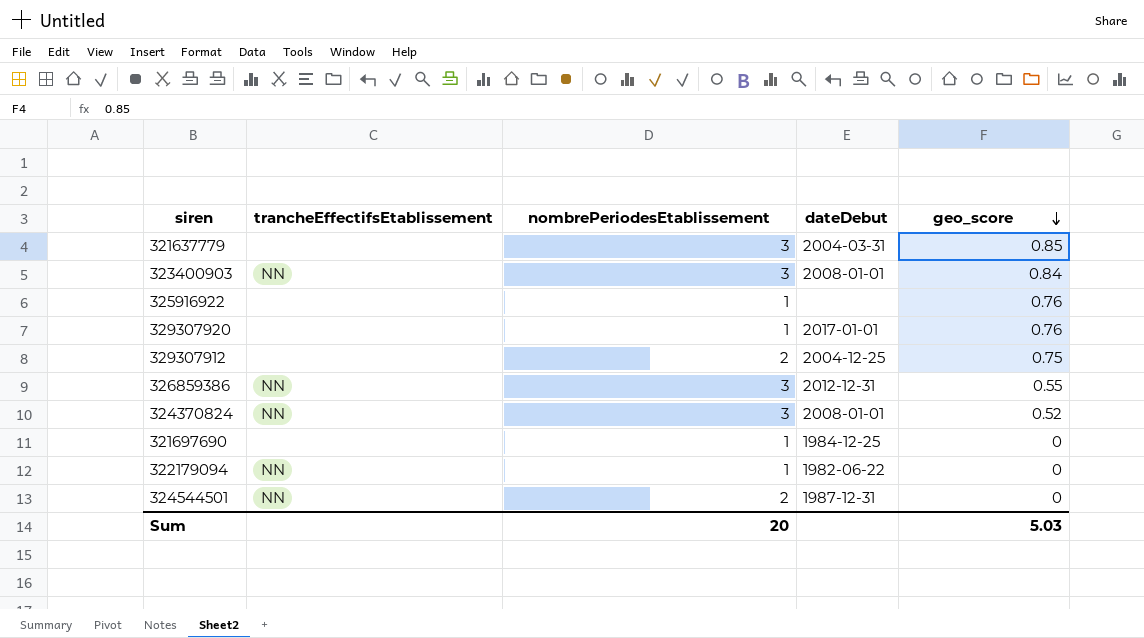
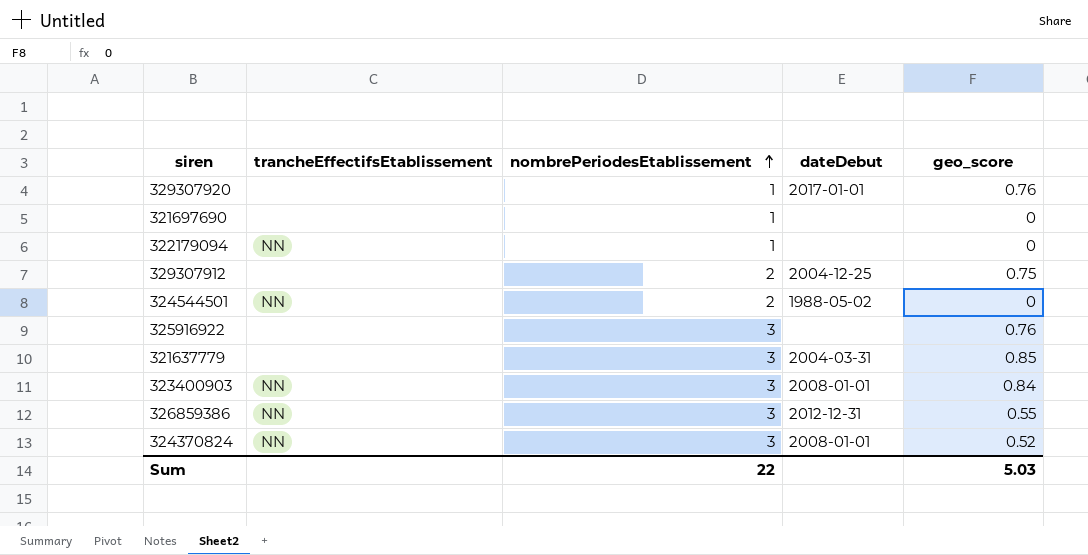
row order: geo_score descending -> nombrePeriodesEtablissement ascending
321697690 | dateDebut: 1984-12-25 -> none
322179094 | dateDebut: 1982-06-22 -> none
324544501 | dateDebut: 1987-12-31 -> 1988-05-02
325916922 | nombrePeriodesEtablissement: 1 -> 3
Sum | nombrePeriodesEtablissement: 20 -> 22

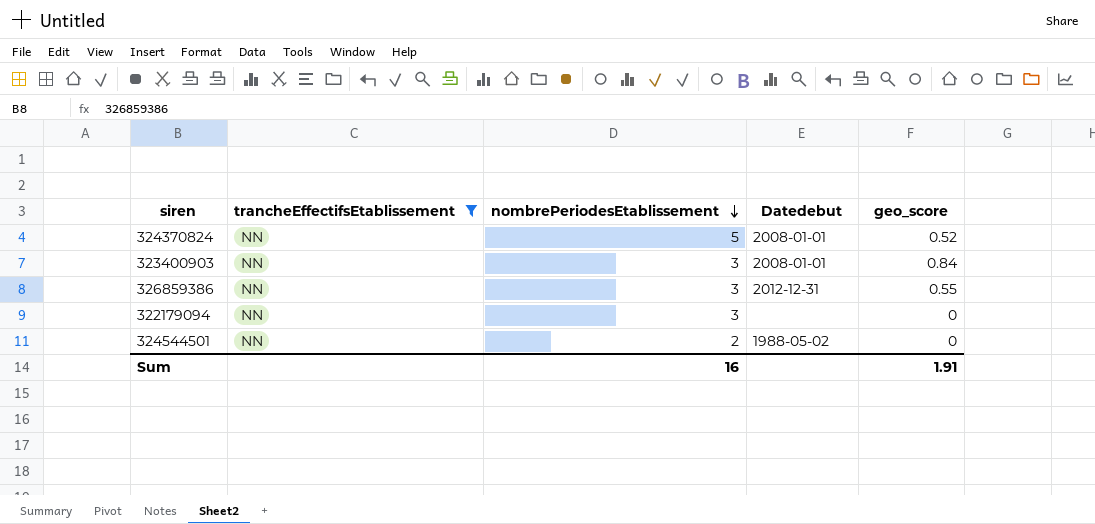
filter: none -> trancheEffectifsEtablissement = NN
row order: nombrePeriodesEtablissement ascending -> nombrePeriodesEtablissement descending
column name: dateDebut -> Datedebut
324370824 | nombrePeriodesEtablissement: 3 -> 5
322179094 | nombrePeriodesEtablissement: 1 -> 3
Sum | nombrePeriodesEtablissement: 22 -> 16
Sum | geo_score: 5.03 -> 1.91

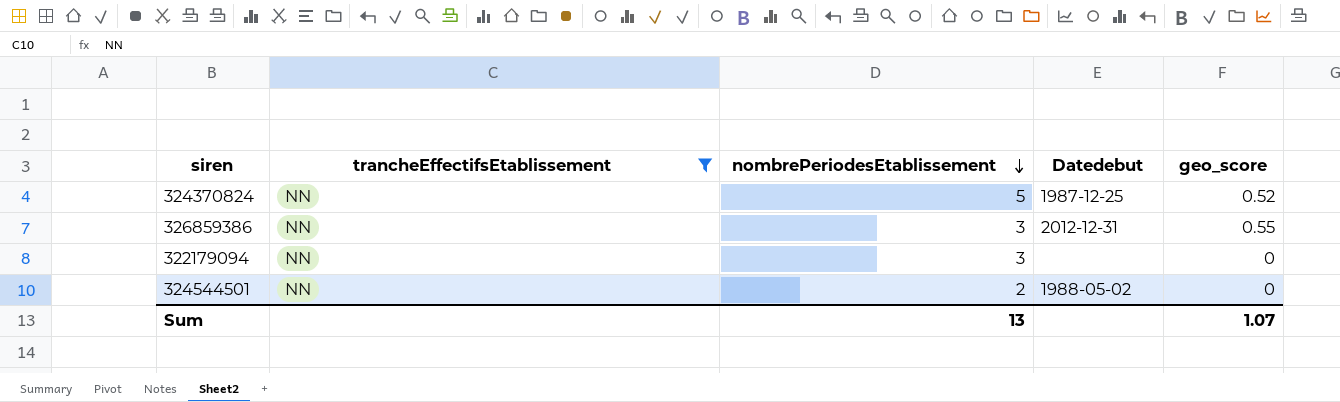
row 323400903: NN | 3 | 2008-01-01 | 0.84 -> none
324370824 | Datedebut: 2008-01-01 -> 1987-12-25
Sum | nombrePeriodesEtablissement: 16 -> 13
Sum | geo_score: 1.91 -> 1.07

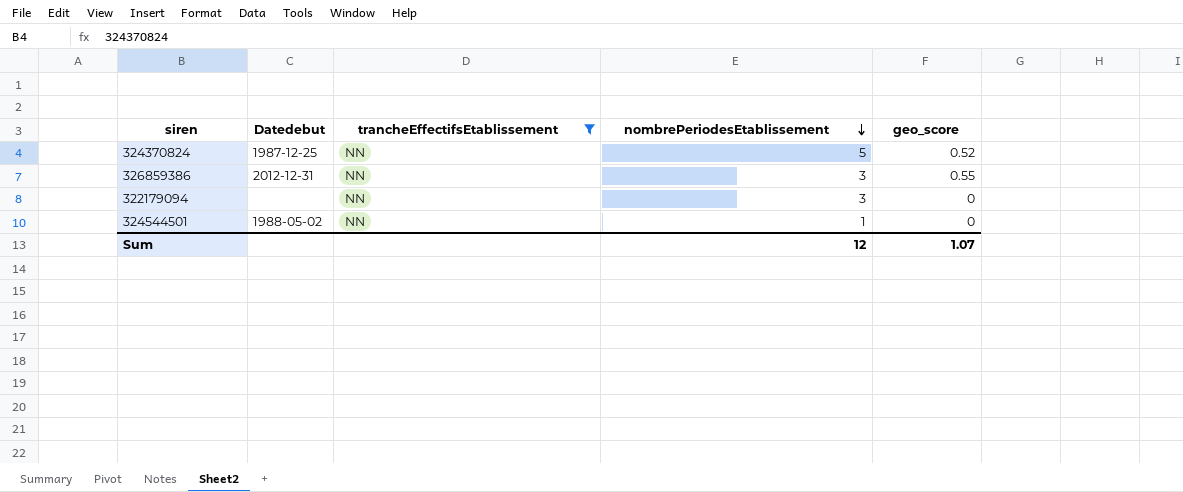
column Datedebut | position: 4 -> 2
324544501 | nombrePeriodesEtablissement: 2 -> 1
Sum | nombrePeriodesEtablissement: 13 -> 12

